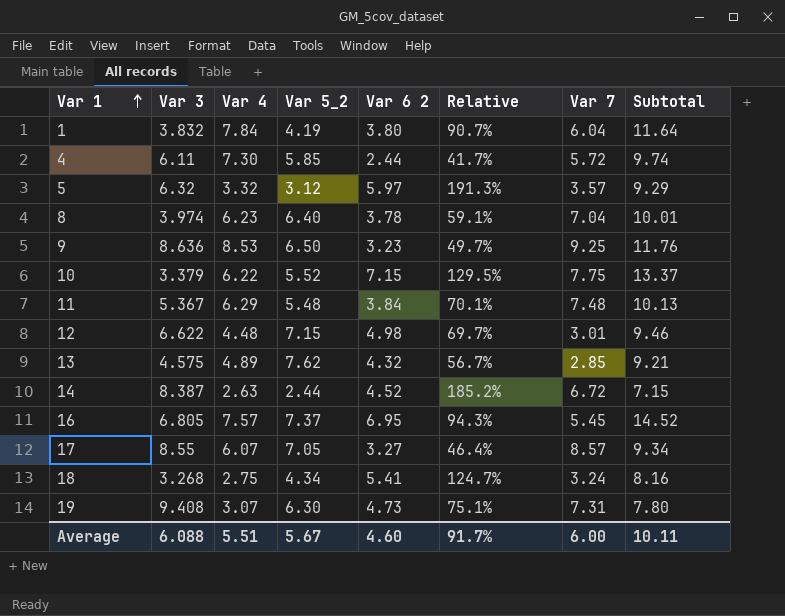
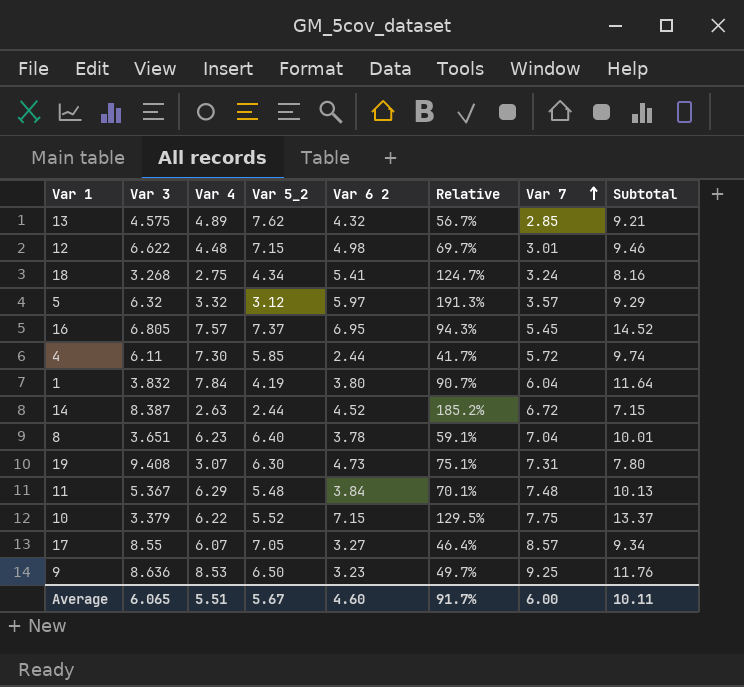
row order: Var 1 ascending -> Var 7 ascending
8 | Var 3: 3.974 -> 3.651
Average | Var 3: 6.088 -> 6.065

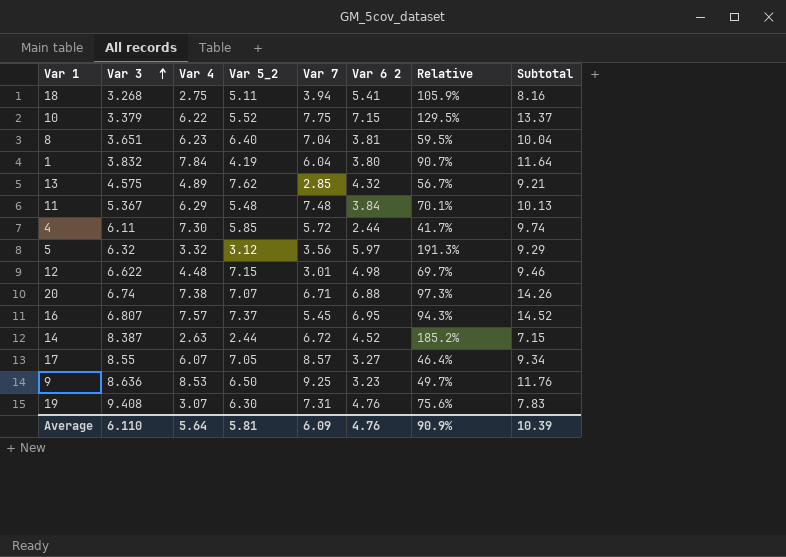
row order: Var 7 ascending -> Var 3 ascending
column Var 7 | position: 7 -> 5
18 | Var 5_2: 4.34 -> 5.11
18 | Var 7: 3.24 -> 3.94
18 | Relative: 124.7% -> 105.9%
8 | Var 6 2: 3.78 -> 3.81
8 | Relative: 59.1% -> 59.5%
8 | Subtotal: 10.01 -> 10.04
5 | Var 7: 3.57 -> 3.56
row 20: none -> 6.74 | 7.38 | 7.07 | 6.71 | 6.88 | 97.3% | 14.26
16 | Var 3: 6.805 -> 6.807
19 | Var 6 2: 4.73 -> 4.76
19 | Relative: 75.1% -> 75.6%
19 | Subtotal: 7.80 -> 7.83
Average | Var 3: 6.065 -> 6.110
Average | Var 4: 5.51 -> 5.64
Average | Var 5_2: 5.67 -> 5.81
Average | Var 7: 6.00 -> 6.09
Average | Var 6 2: 4.60 -> 4.76
Average | Relative: 91.7% -> 90.9%
Average | Subtotal: 10.11 -> 10.39

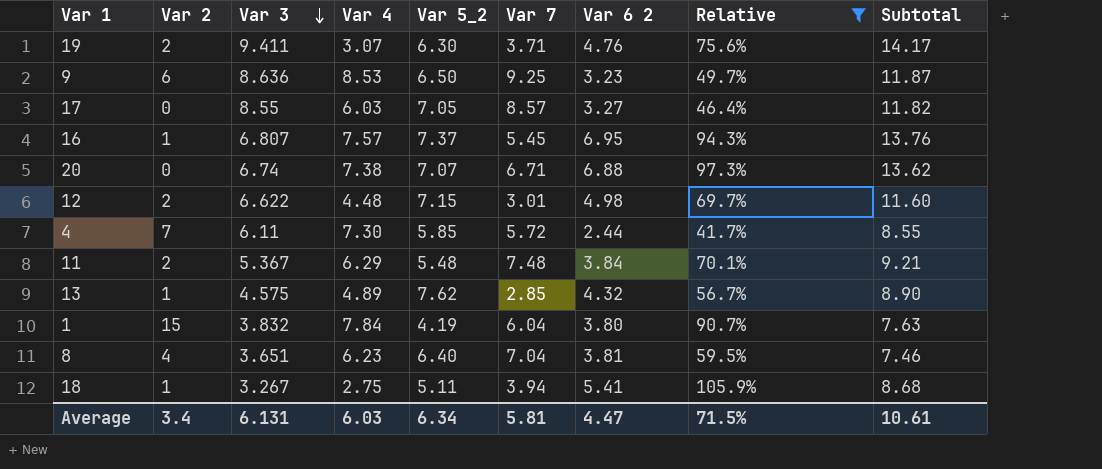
filter: none -> Relative <= 105.9%
row order: Var 3 ascending -> Var 3 descending
column Var 2 | position: none -> 2
column Subtotal | formula: [Var 4] + [Var 6 2] -> [Var 3] + [Var 6 2]
19 | Var 3: 9.408 -> 9.411
19 | Var 7: 7.31 -> 3.71
17 | Var 4: 6.07 -> 6.03
18 | Var 3: 3.268 -> 3.267
Average | Var 3: 6.110 -> 6.131
Average | Var 4: 5.64 -> 6.03
Average | Var 5_2: 5.81 -> 6.34
Average | Var 7: 6.09 -> 5.81
Average | Var 6 2: 4.76 -> 4.47
Average | Relative: 90.9% -> 71.5%
Average | Subtotal: 10.39 -> 10.61

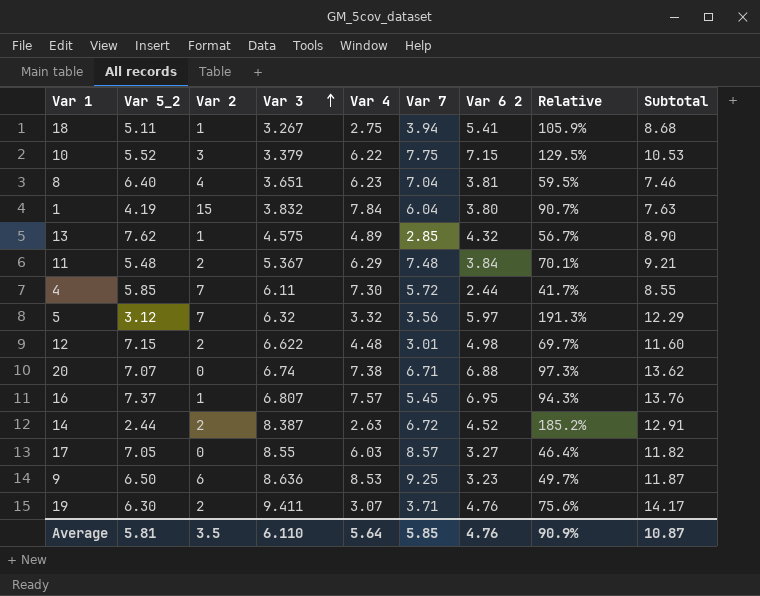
filter: Relative <= 105.9% -> none
row order: Var 3 descending -> Var 3 ascending
column Var 5_2 | position: 5 -> 2
Average | Var 5_2: 6.34 -> 5.81
Average | Var 2: 3.4 -> 3.5
Average | Var 3: 6.131 -> 6.110
Average | Var 4: 6.03 -> 5.64
Average | Var 7: 5.81 -> 5.85
Average | Var 6 2: 4.47 -> 4.76
Average | Relative: 71.5% -> 90.9%
Average | Subtotal: 10.61 -> 10.87

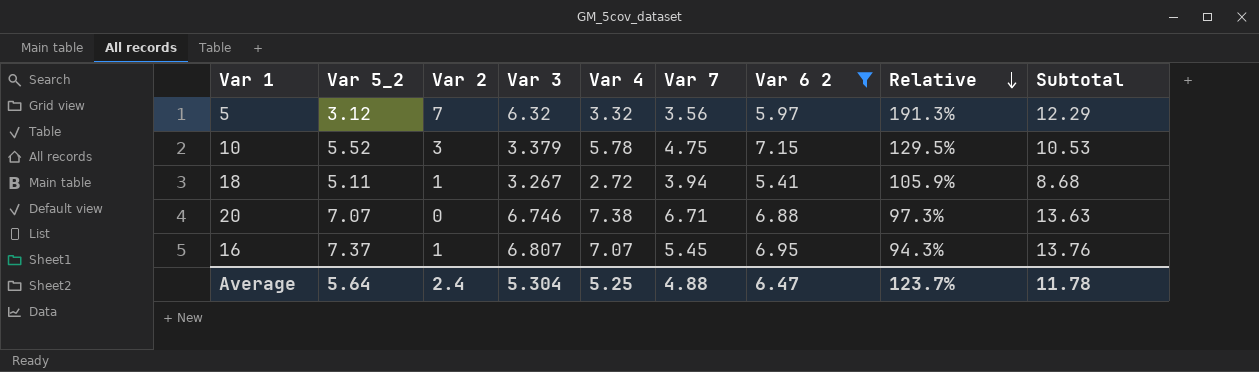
filter: none -> Var 6 2 >= 5.41
row order: Var 3 ascending -> Relative descending
10 | Var 4: 6.22 -> 5.78
10 | Var 7: 7.75 -> 4.75
18 | Var 4: 2.75 -> 2.72
20 | Var 3: 6.74 -> 6.746
20 | Subtotal: 13.62 -> 13.63
16 | Var 4: 7.57 -> 7.07
Average | Var 5_2: 5.81 -> 5.64
Average | Var 2: 3.5 -> 2.4
Average | Var 3: 6.110 -> 5.304
Average | Var 4: 5.64 -> 5.25
Average | Var 7: 5.85 -> 4.88
Average | Var 6 2: 4.76 -> 6.47
Average | Relative: 90.9% -> 123.7%
Average | Subtotal: 10.87 -> 11.78

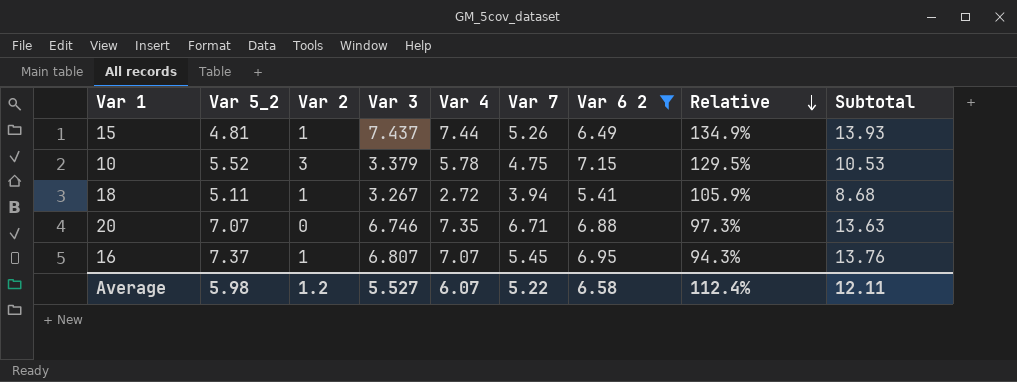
row 5: 3.12 | 7 | 6.32 | 3.32 | 3.56 | 5.97 | 191.3% | 12.29 -> none
row 15: none -> 4.81 | 1 | 7.437 | 7.44 | 5.26 | 6.49 | 134.9% | 13.93
20 | Var 4: 7.38 -> 7.35
Average | Var 5_2: 5.64 -> 5.98
Average | Var 2: 2.4 -> 1.2
Average | Var 3: 5.304 -> 5.527
Average | Var 4: 5.25 -> 6.07
Average | Var 7: 4.88 -> 5.22
Average | Var 6 2: 6.47 -> 6.58
Average | Relative: 123.7% -> 112.4%
Average | Subtotal: 11.78 -> 12.11

